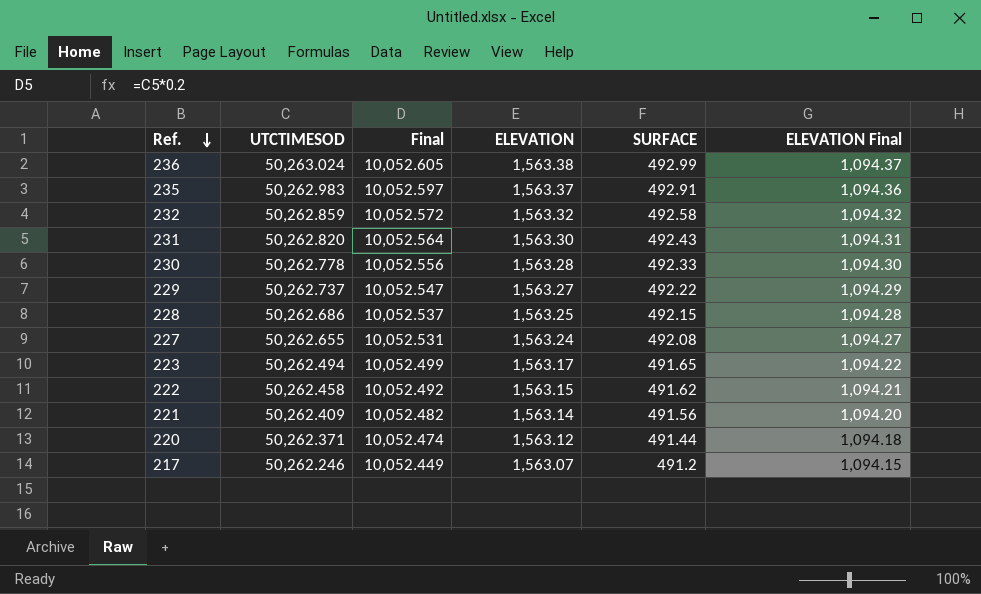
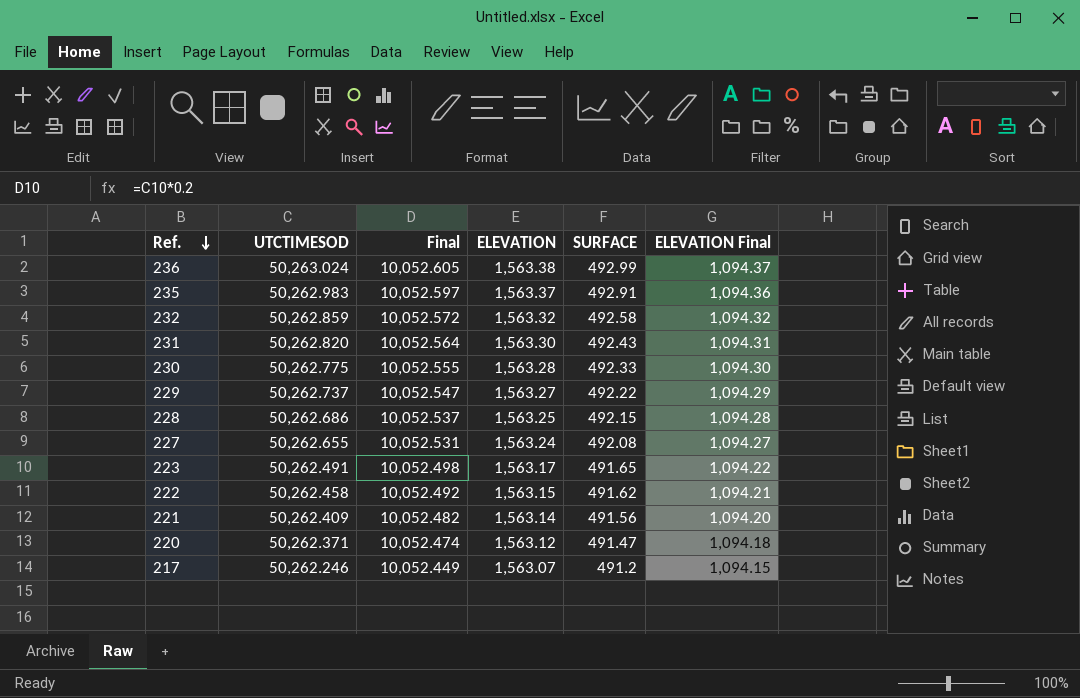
230 | UTCTIMESOD: 50,262.778 -> 50,262.775
230 | Final: 10,052.556 -> 10,052.555
223 | UTCTIMESOD: 50,262.494 -> 50,262.491
223 | Final: 10,052.499 -> 10,052.498
220 | SURFACE: 491.44 -> 491.47

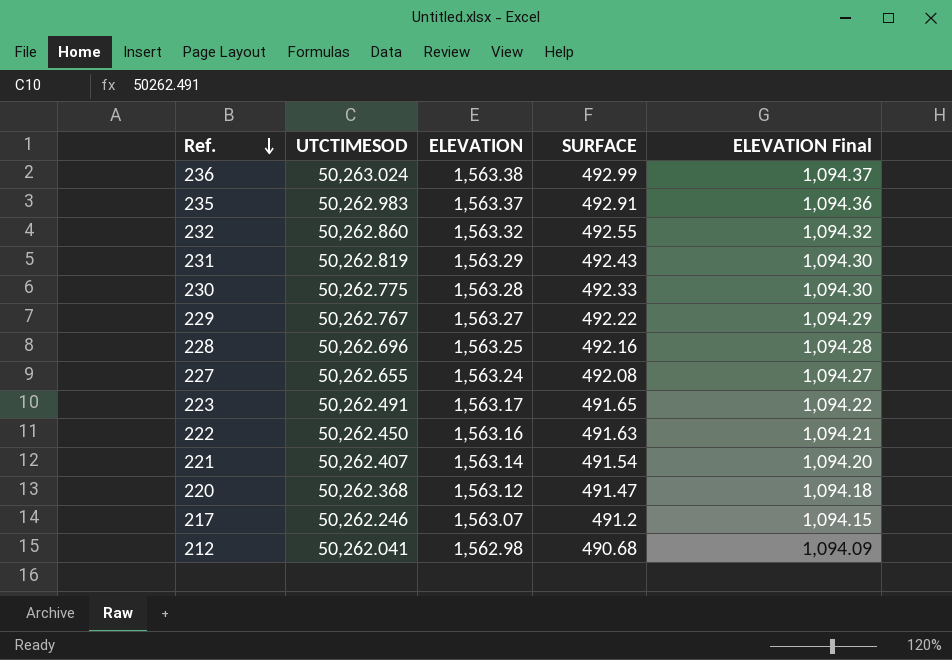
column Final | formula: [UTCTIMESOD] * 0.2 -> none
232 | UTCTIMESOD: 50,262.859 -> 50,262.860
232 | SURFACE: 492.58 -> 492.55
231 | UTCTIMESOD: 50,262.820 -> 50,262.819
231 | ELEVATION: 1,563.30 -> 1,563.29
231 | ELEVATION Final: 1,094.31 -> 1,094.30
229 | UTCTIMESOD: 50,262.737 -> 50,262.767
228 | UTCTIMESOD: 50,262.686 -> 50,262.696
228 | SURFACE: 492.15 -> 492.16
222 | UTCTIMESOD: 50,262.458 -> 50,262.450
222 | ELEVATION: 1,563.15 -> 1,563.16
222 | SURFACE: 491.62 -> 491.63
221 | UTCTIMESOD: 50,262.409 -> 50,262.407
221 | SURFACE: 491.56 -> 491.54
220 | UTCTIMESOD: 50,262.371 -> 50,262.368
row 212: none -> 50,262.041 | 1,562.98 | 490.68 | 1,094.09

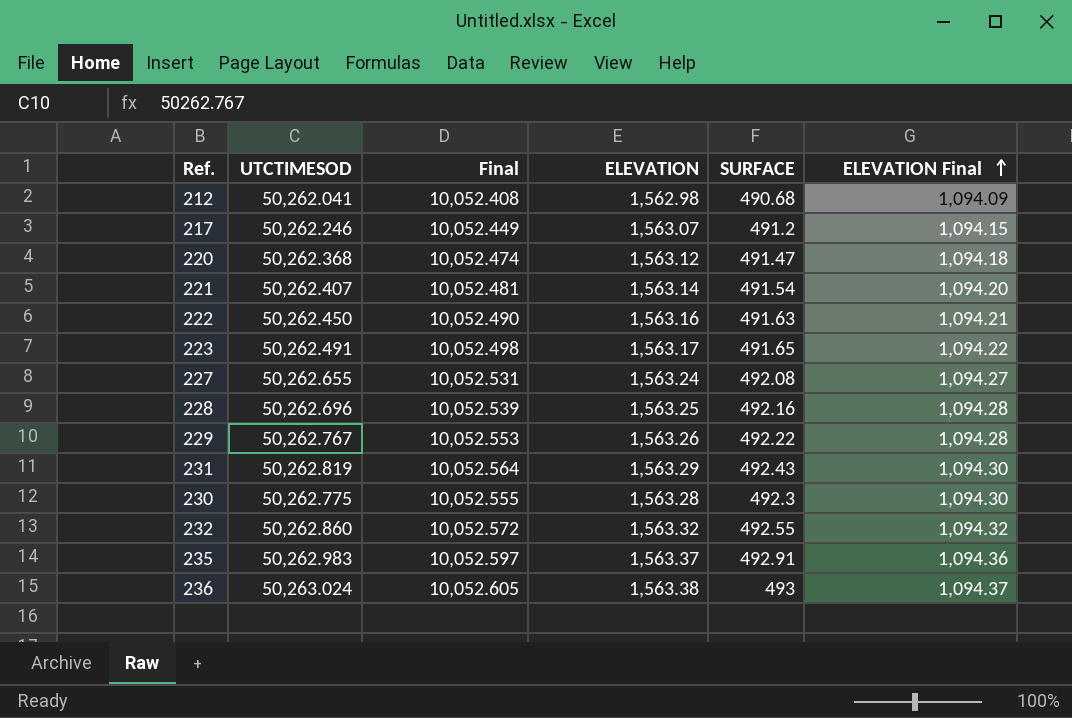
row order: Ref. descending -> ELEVATION Final ascending
column Final | formula: none -> [UTCTIMESOD] * 0.2
229 | ELEVATION: 1,563.27 -> 1,563.26
229 | ELEVATION Final: 1,094.29 -> 1,094.28
230 | SURFACE: 492.33 -> 492.3
236 | SURFACE: 492.99 -> 493

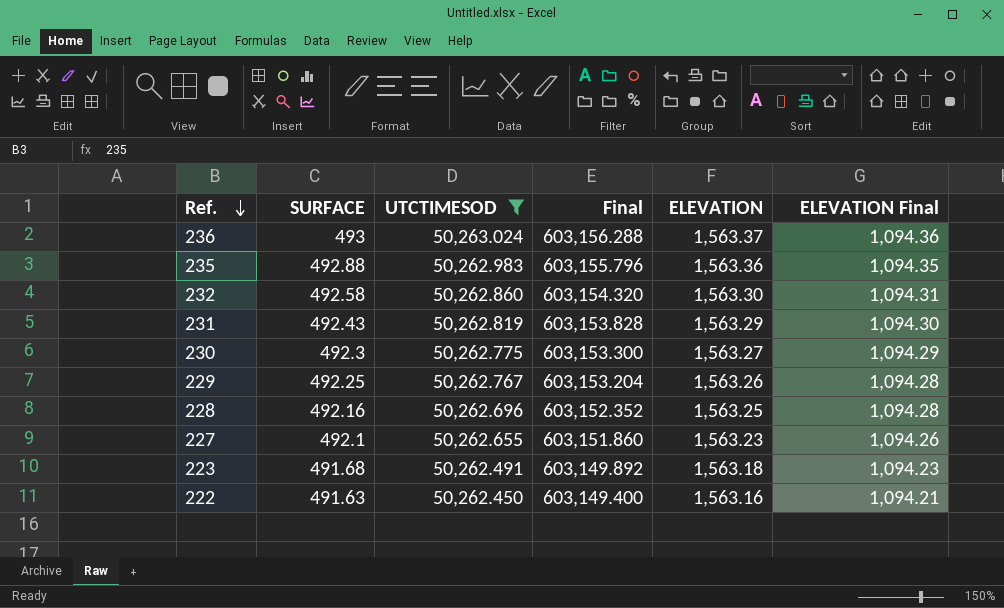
filter: none -> UTCTIMESOD >= 50,262.450
row order: ELEVATION Final ascending -> Ref. descending
column SURFACE | position: 5 -> 2
column Final | formula: [UTCTIMESOD] * 0.2 -> [UTCTIMESOD] * 12
236 | ELEVATION: 1,563.38 -> 1,563.37
236 | ELEVATION Final: 1,094.37 -> 1,094.36
235 | SURFACE: 492.91 -> 492.88
235 | ELEVATION: 1,563.37 -> 1,563.36
235 | ELEVATION Final: 1,094.36 -> 1,094.35
232 | SURFACE: 492.55 -> 492.58
232 | ELEVATION: 1,563.32 -> 1,563.30
232 | ELEVATION Final: 1,094.32 -> 1,094.31
230 | ELEVATION: 1,563.28 -> 1,563.27
230 | ELEVATION Final: 1,094.30 -> 1,094.29
229 | SURFACE: 492.22 -> 492.25
227 | SURFACE: 492.08 -> 492.1
227 | ELEVATION: 1,563.24 -> 1,563.23
227 | ELEVATION Final: 1,094.27 -> 1,094.26
223 | SURFACE: 491.65 -> 491.68
223 | ELEVATION: 1,563.17 -> 1,563.18
223 | ELEVATION Final: 1,094.22 -> 1,094.23

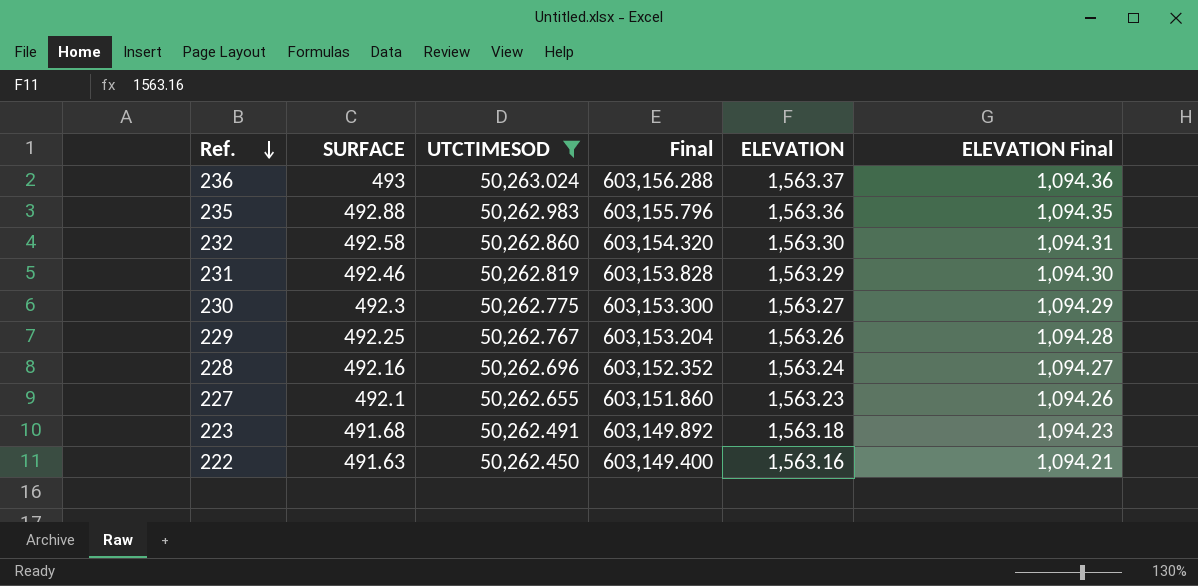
231 | SURFACE: 492.43 -> 492.46
228 | ELEVATION: 1,563.25 -> 1,563.24
228 | ELEVATION Final: 1,094.28 -> 1,094.27

